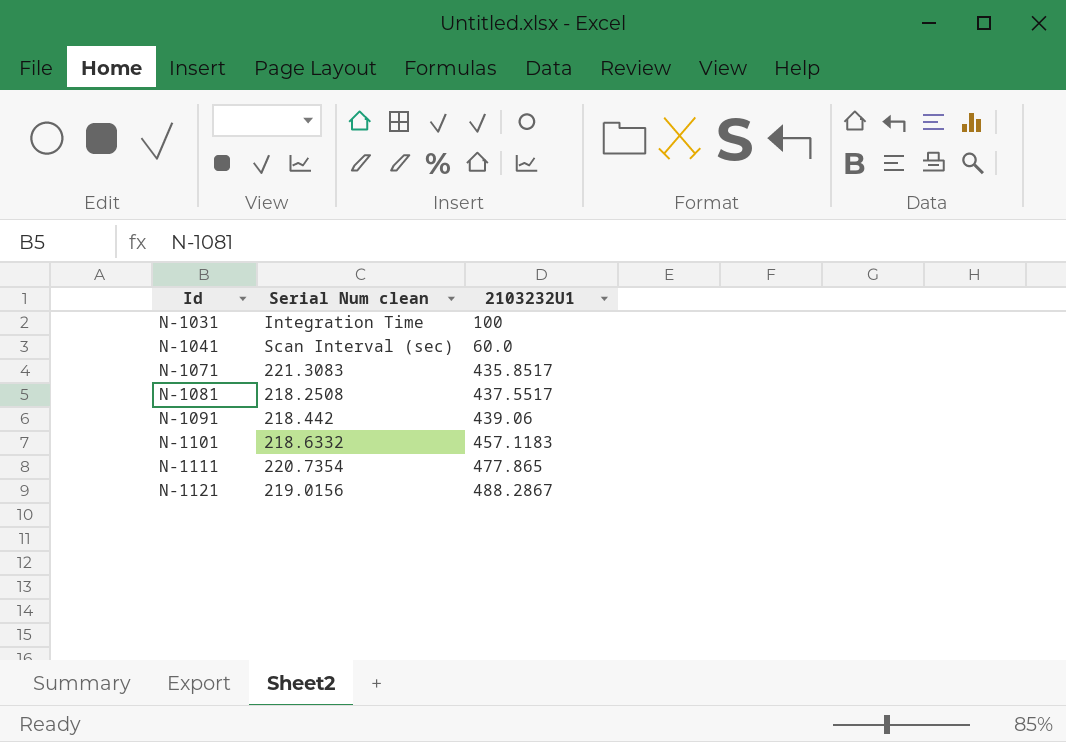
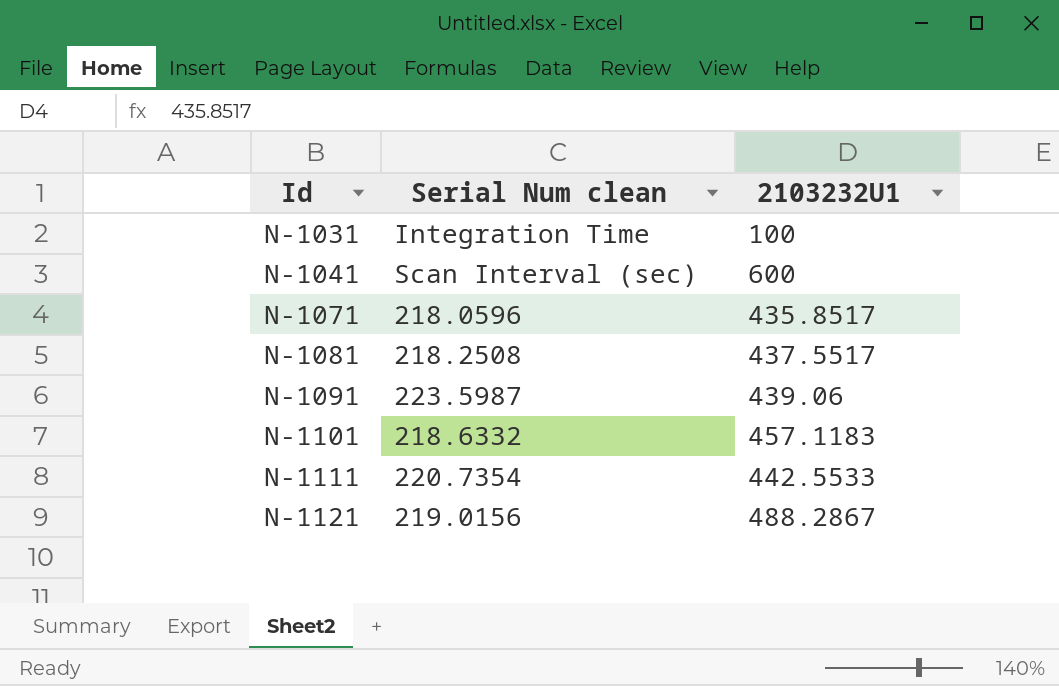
N-1041 | 2103232U1: 60.0 -> 600
N-1071 | Serial Num clean: 221.3083 -> 218.0596
N-1091 | Serial Num clean: 218.442 -> 223.5987
N-1111 | 2103232U1: 477.865 -> 442.5533

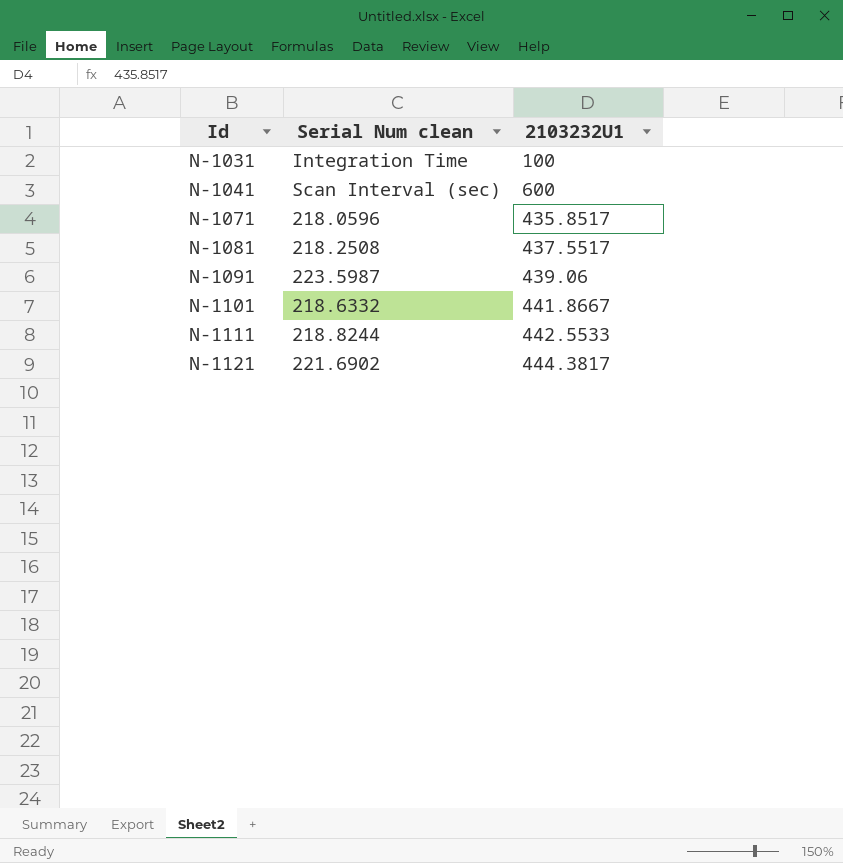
N-1101 | 2103232U1: 457.1183 -> 441.8667
N-1111 | Serial Num clean: 220.7354 -> 218.8244
N-1121 | Serial Num clean: 219.0156 -> 221.6902
N-1121 | 2103232U1: 488.2867 -> 444.3817

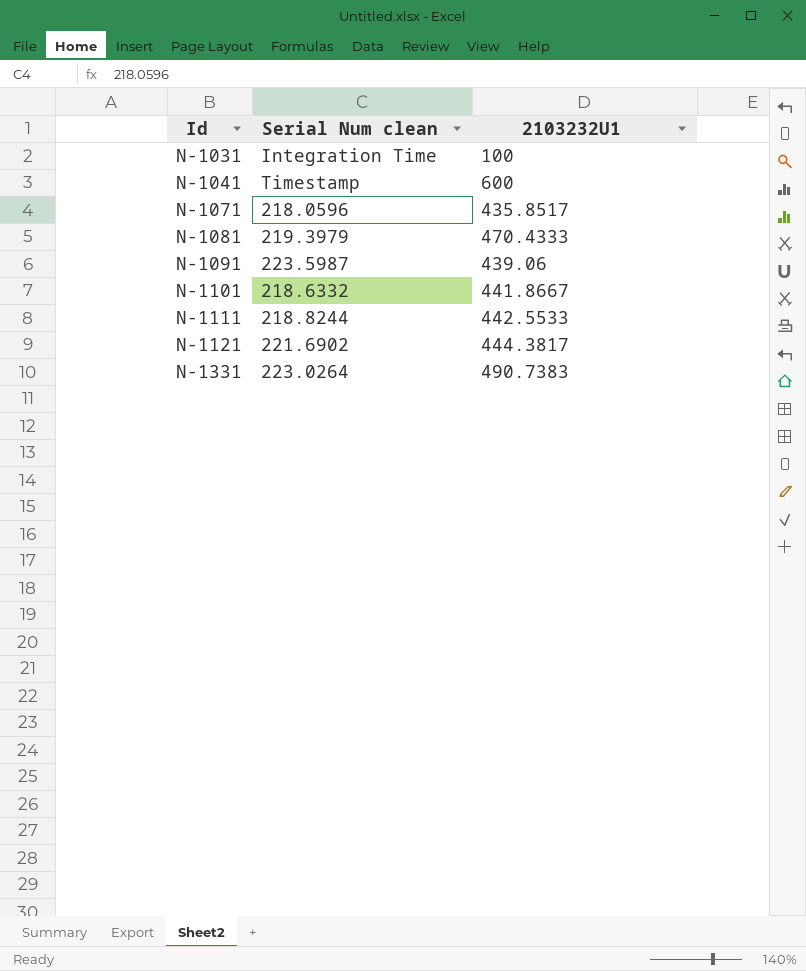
N-1041 | Serial Num clean: Scan Interval (sec) -> Timestamp
N-1081 | Serial Num clean: 218.2508 -> 219.3979
N-1081 | 2103232U1: 437.5517 -> 470.4333
row N-1331: none -> 223.0264 | 490.7383

